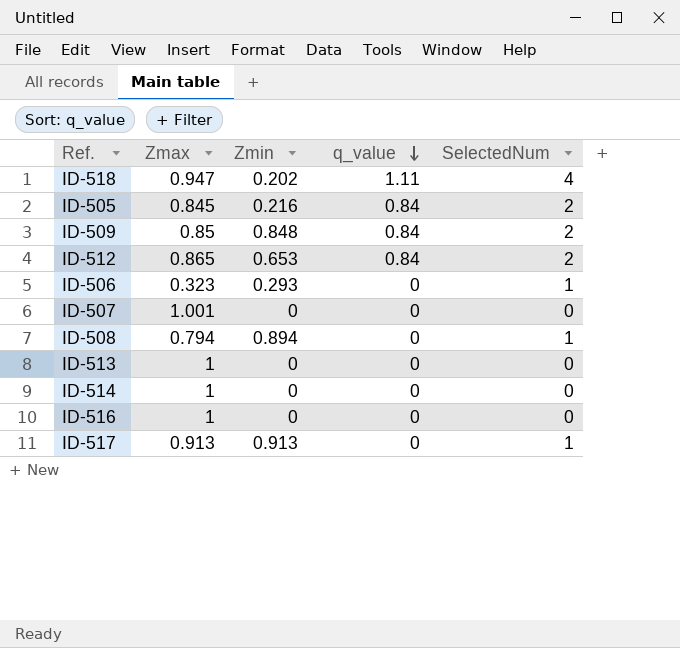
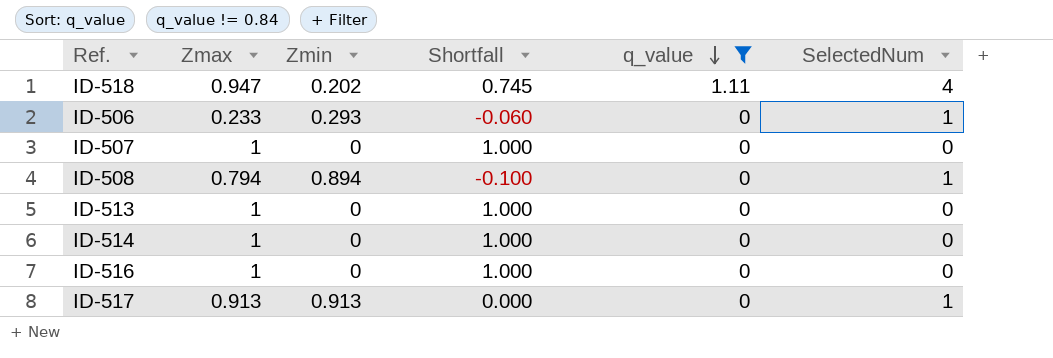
filter: none -> q_value != 0.84
column Shortfall | formula: none -> [Zmax] - [Zmin]
ID-506 | Zmax: 0.323 -> 0.233
ID-507 | Zmax: 1.001 -> 1

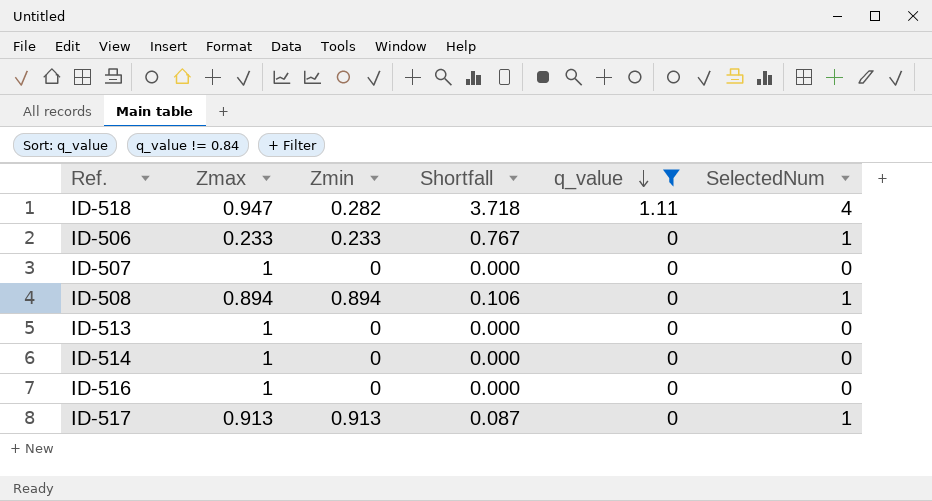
column Shortfall | formula: [Zmax] - [Zmin] -> [SelectedNum] - [Zmin]
ID-518 | Zmin: 0.202 -> 0.282
ID-506 | Zmin: 0.293 -> 0.233
ID-508 | Zmax: 0.794 -> 0.894

